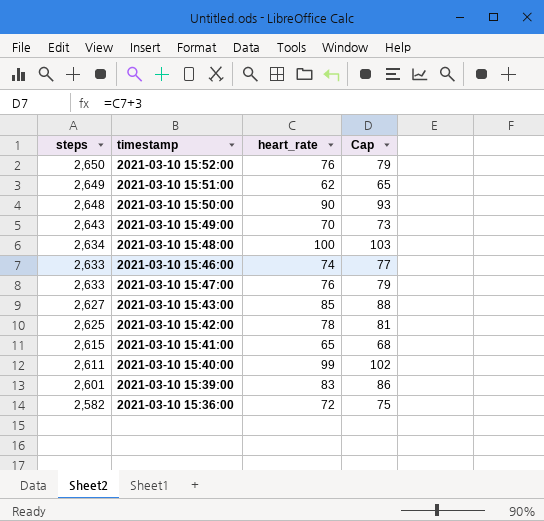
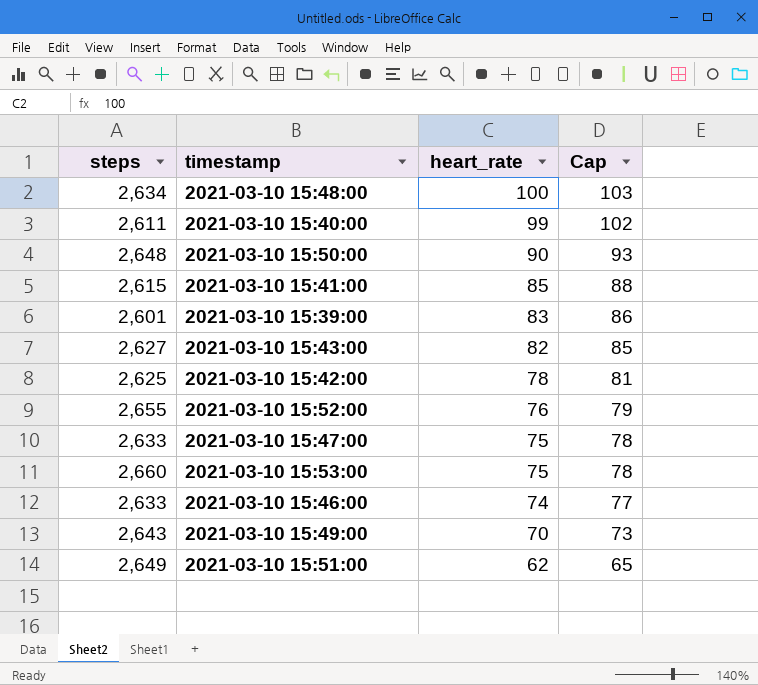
row order: steps descending -> heart_rate descending
row 2021-03-10 15:36:00: 2,582 | 72 | 75 -> none
2021-03-10 15:41:00 | heart_rate: 65 -> 85
2021-03-10 15:41:00 | Cap: 68 -> 88
2021-03-10 15:43:00 | heart_rate: 85 -> 82
2021-03-10 15:43:00 | Cap: 88 -> 85
2021-03-10 15:52:00 | steps: 2,650 -> 2,655
2021-03-10 15:47:00 | heart_rate: 76 -> 75
2021-03-10 15:47:00 | Cap: 79 -> 78
row 2021-03-10 15:53:00: none -> 2,660 | 75 | 78

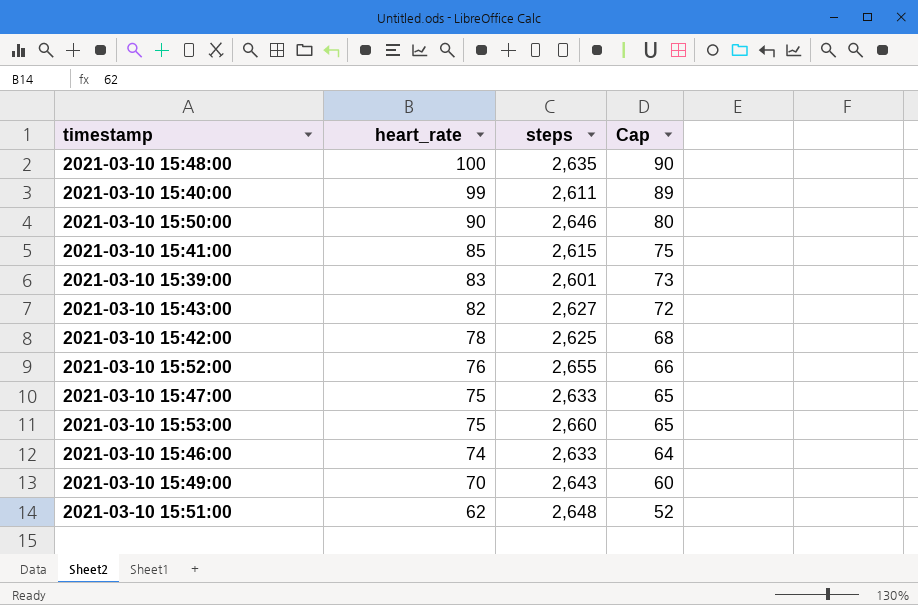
column steps | position: 1 -> 3
column Cap | formula: [heart_rate] + 3 -> [heart_rate] - 10
2021-03-10 15:48:00 | steps: 2,634 -> 2,635
2021-03-10 15:50:00 | steps: 2,648 -> 2,646
2021-03-10 15:51:00 | steps: 2,649 -> 2,648

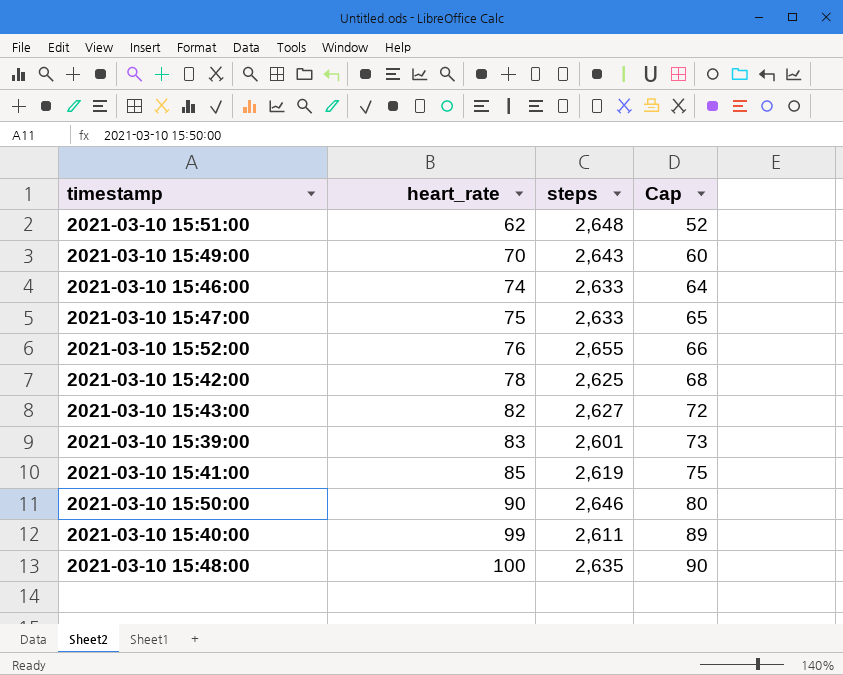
row order: heart_rate descending -> heart_rate ascending
row 2021-03-10 15:53:00: 75 | 2,660 | 65 -> none
2021-03-10 15:41:00 | steps: 2,615 -> 2,619

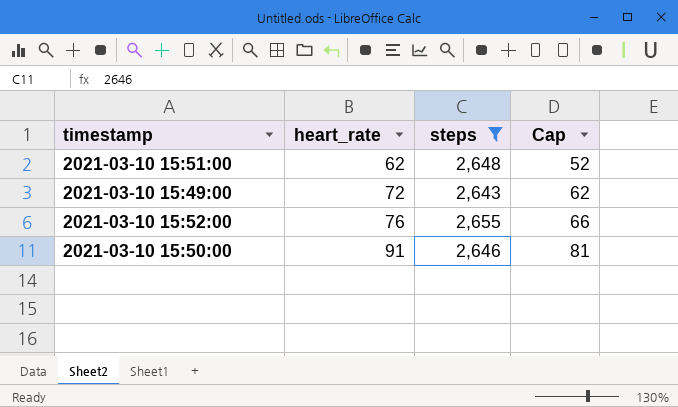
filter: none -> steps >= 2,643
2021-03-10 15:49:00 | heart_rate: 70 -> 72
2021-03-10 15:49:00 | Cap: 60 -> 62
2021-03-10 15:50:00 | heart_rate: 90 -> 91
2021-03-10 15:50:00 | Cap: 80 -> 81

